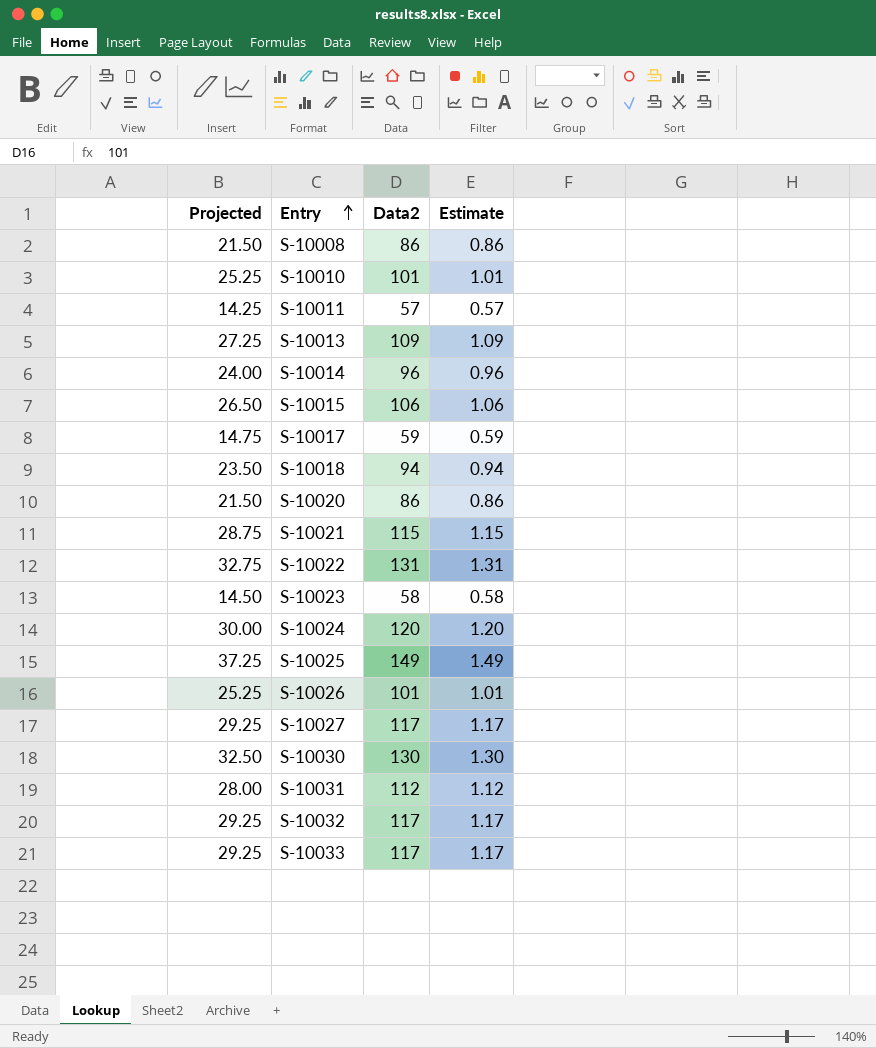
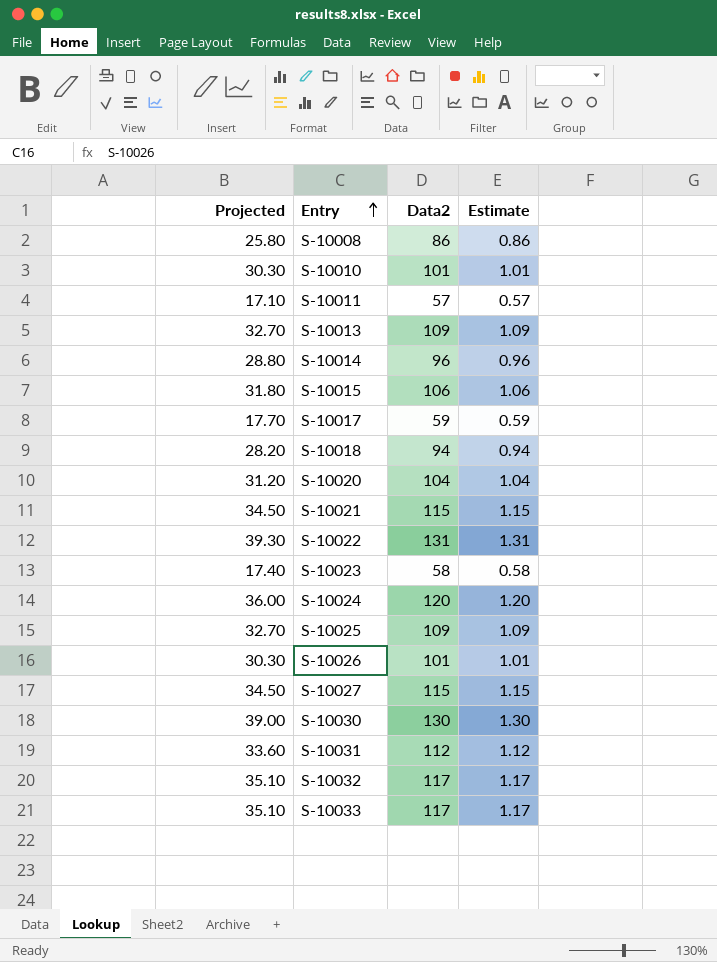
column Projected | formula: [Data2] * 0.25 -> [Data2] * 0.3
S-10020 | Data2: 86 -> 104
S-10020 | Estimate: 0.86 -> 1.04
S-10025 | Data2: 149 -> 109
S-10025 | Estimate: 1.49 -> 1.09
S-10027 | Data2: 117 -> 115
S-10027 | Estimate: 1.17 -> 1.15

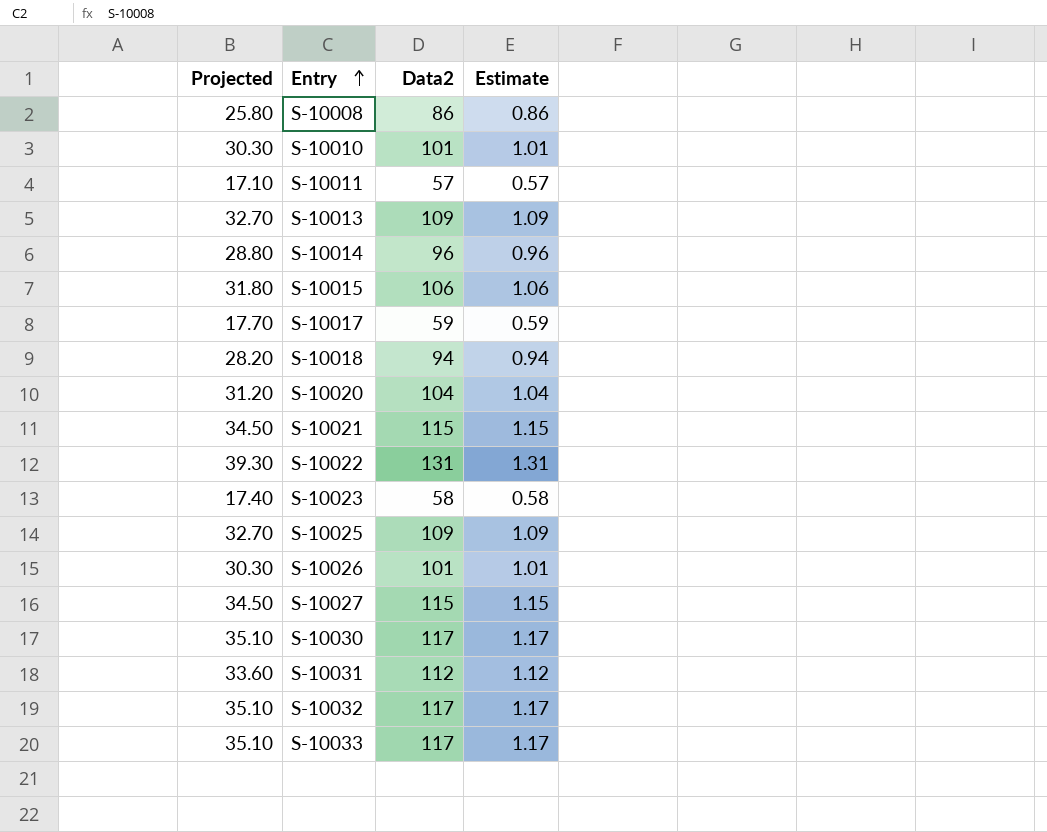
row S-10024: 36.00 | 120 | 1.20 -> none
S-10030 | Projected: 39.00 -> 35.10
S-10030 | Data2: 130 -> 117
S-10030 | Estimate: 1.30 -> 1.17

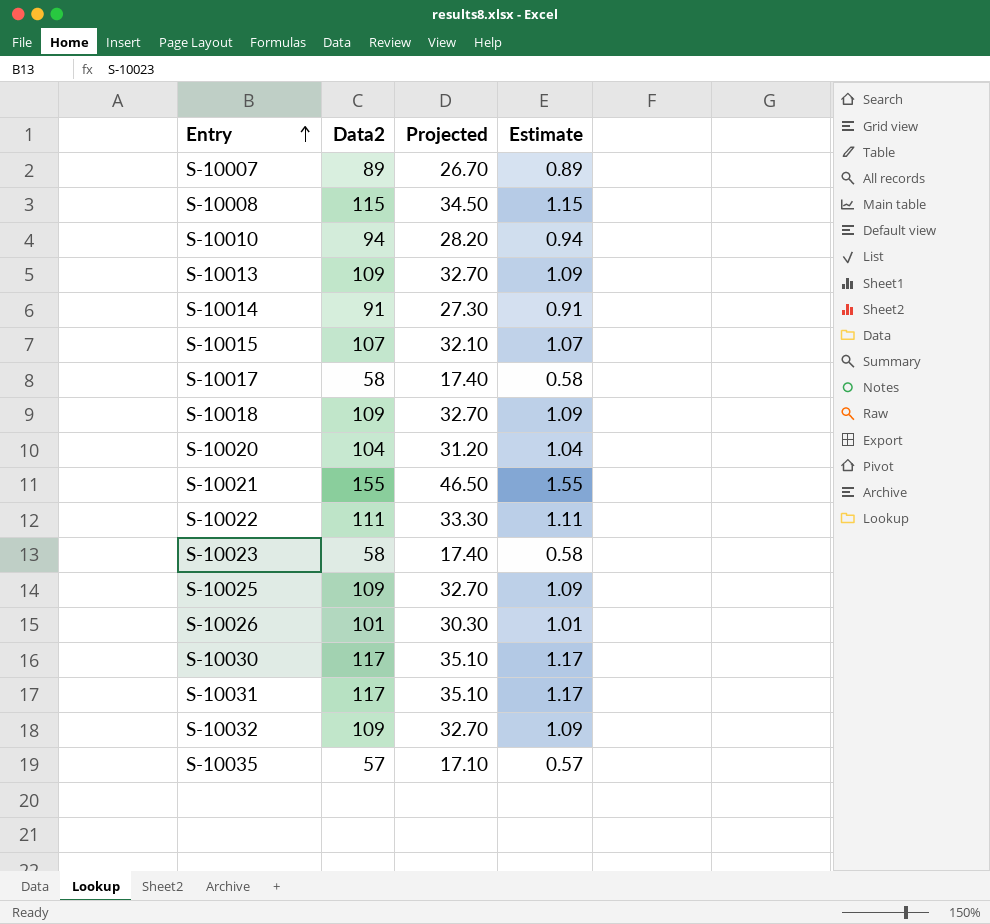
column Projected | position: 1 -> 3
row S-10011: 17.10 | 57 | 0.57 -> none
row S-10027: 34.50 | 115 | 1.15 -> none
row S-10033: 35.10 | 117 | 1.17 -> none
row S-10007: none -> 89 | 26.70 | 0.89
S-10008 | Data2: 86 -> 115
S-10008 | Projected: 25.80 -> 34.50
S-10008 | Estimate: 0.86 -> 1.15
S-10010 | Data2: 101 -> 94
S-10010 | Projected: 30.30 -> 28.20
S-10010 | Estimate: 1.01 -> 0.94
S-10014 | Data2: 96 -> 91
S-10014 | Projected: 28.80 -> 27.30
S-10014 | Estimate: 0.96 -> 0.91
S-10015 | Data2: 106 -> 107
S-10015 | Projected: 31.80 -> 32.10
S-10015 | Estimate: 1.06 -> 1.07
S-10017 | Data2: 59 -> 58
S-10017 | Projected: 17.70 -> 17.40
S-10017 | Estimate: 0.59 -> 0.58
S-10018 | Data2: 94 -> 109
S-10018 | Projected: 28.20 -> 32.70
S-10018 | Estimate: 0.94 -> 1.09
S-10021 | Data2: 115 -> 155
S-10021 | Projected: 34.50 -> 46.50
S-10021 | Estimate: 1.15 -> 1.55
S-10022 | Data2: 131 -> 111
S-10022 | Projected: 39.30 -> 33.30
S-10022 | Estimate: 1.31 -> 1.11
S-10031 | Data2: 112 -> 117
S-10031 | Projected: 33.60 -> 35.10
S-10031 | Estimate: 1.12 -> 1.17
S-10032 | Data2: 117 -> 109
S-10032 | Projected: 35.10 -> 32.70
S-10032 | Estimate: 1.17 -> 1.09
row S-10035: none -> 57 | 17.10 | 0.57

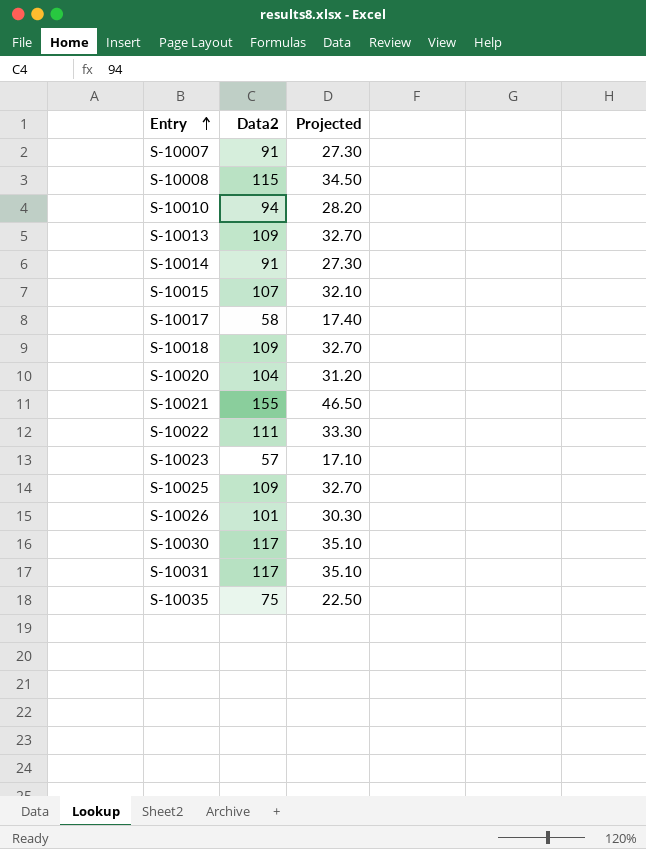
column Estimate | formula: [Data2] * 0.01 -> none
row S-10032: 109 | 32.70 | 1.09 -> none
S-10007 | Data2: 89 -> 91
S-10007 | Projected: 26.70 -> 27.30
S-10023 | Data2: 58 -> 57
S-10023 | Projected: 17.40 -> 17.10
S-10035 | Data2: 57 -> 75
S-10035 | Projected: 17.10 -> 22.50

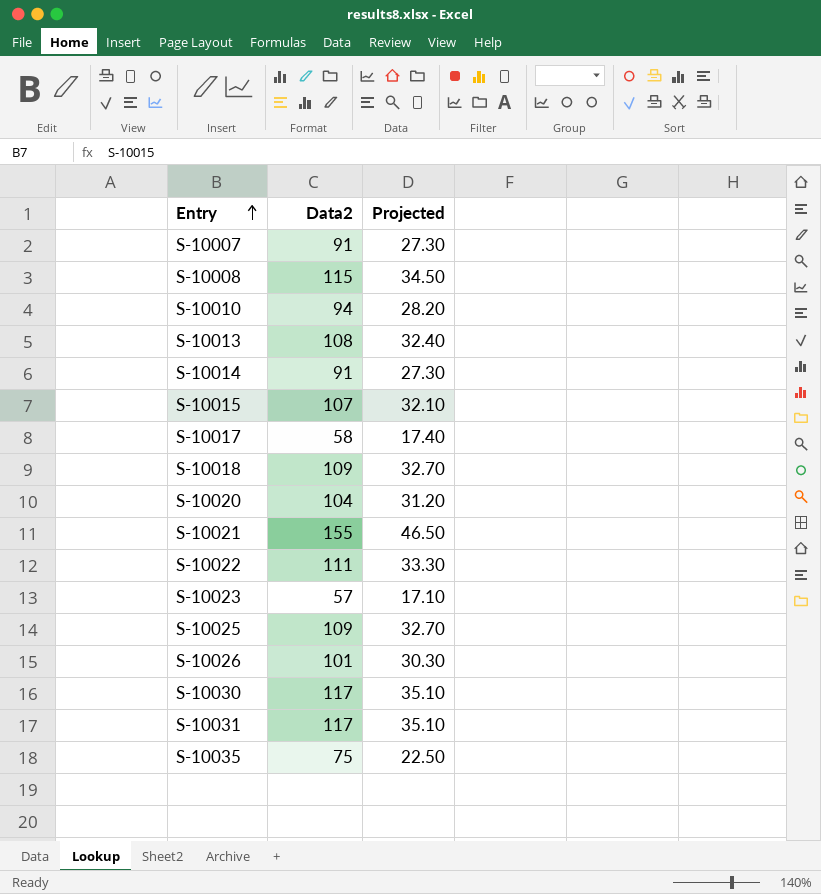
S-10013 | Data2: 109 -> 108
S-10013 | Projected: 32.70 -> 32.40

